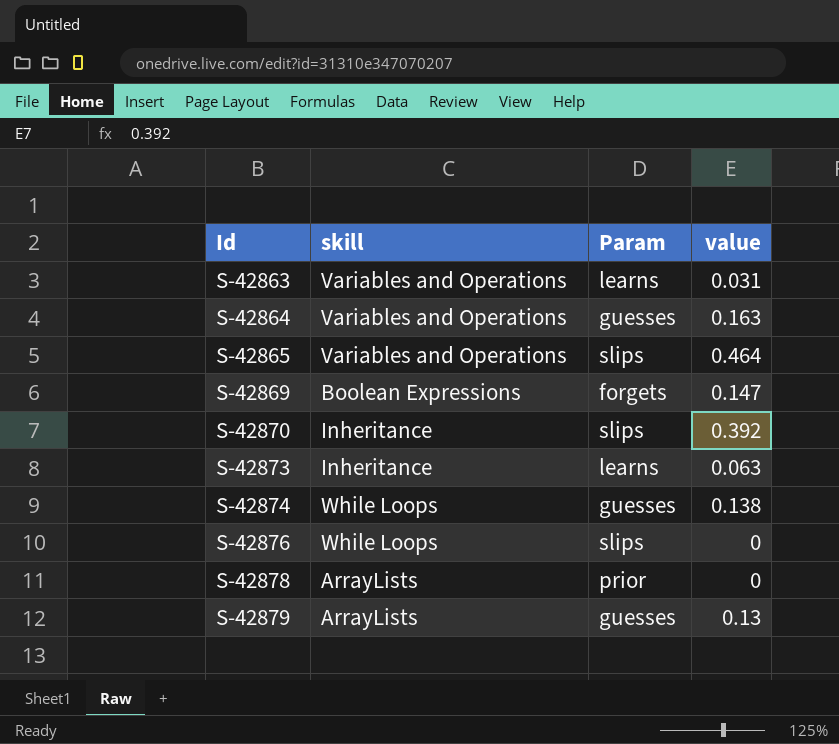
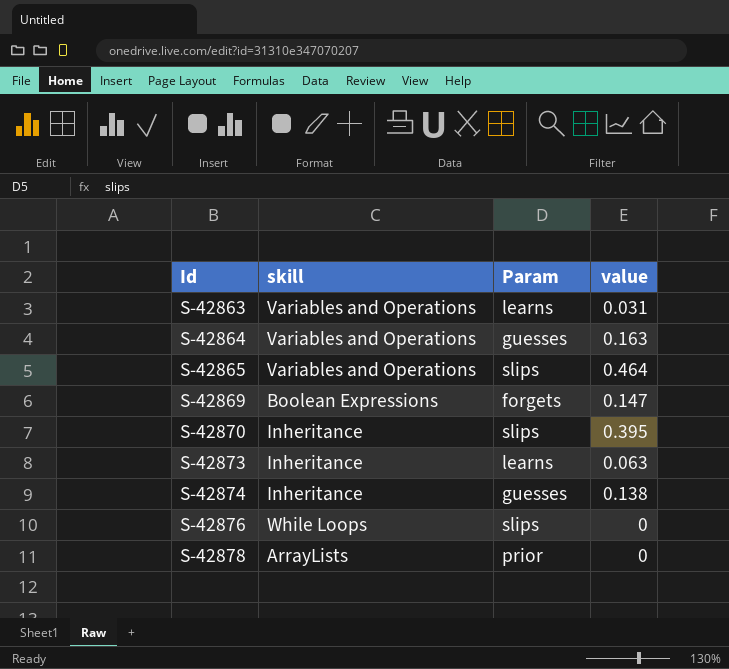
row S-42879: ArrayLists | guesses | 0.13 -> none
S-42870 | value: 0.392 -> 0.395
S-42874 | skill: While Loops -> Inheritance

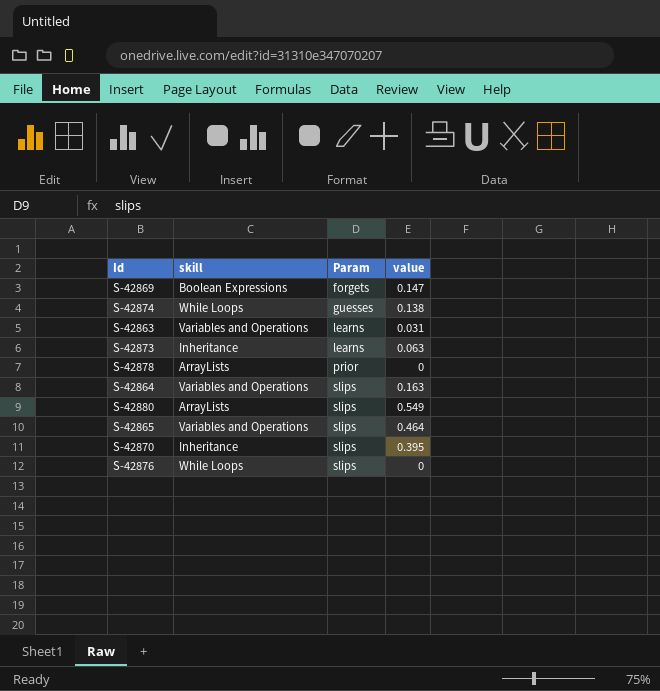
row order: Id ascending -> Param ascending
S-42874 | skill: Inheritance -> While Loops
S-42864 | Param: guesses -> slips
row S-42880: none -> ArrayLists | slips | 0.549

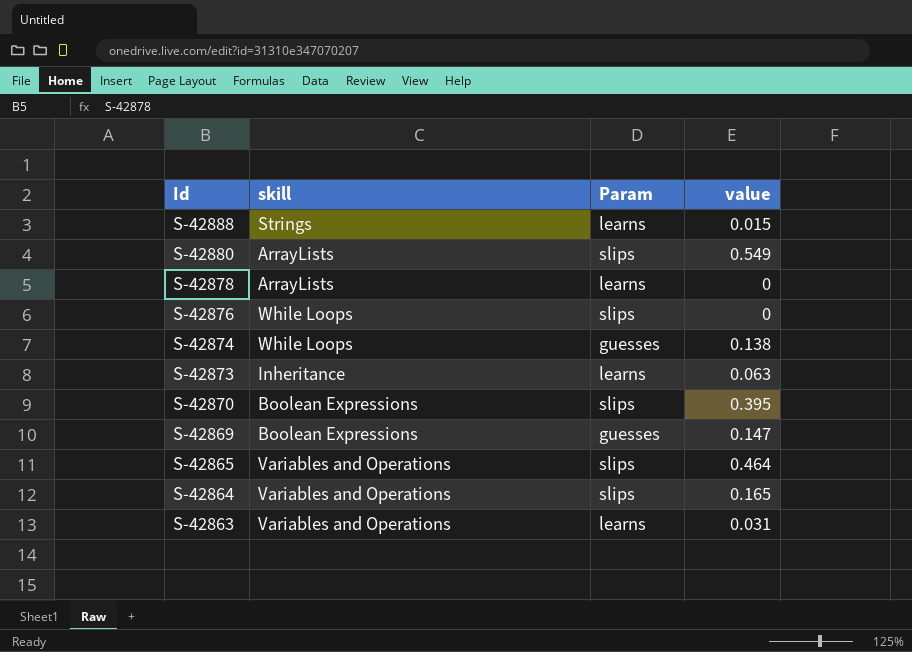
row order: Param ascending -> Id descending
row S-42888: none -> Strings | learns | 0.015
S-42878 | Param: prior -> learns
S-42870 | skill: Inheritance -> Boolean Expressions
S-42869 | Param: forgets -> guesses
S-42864 | value: 0.163 -> 0.165

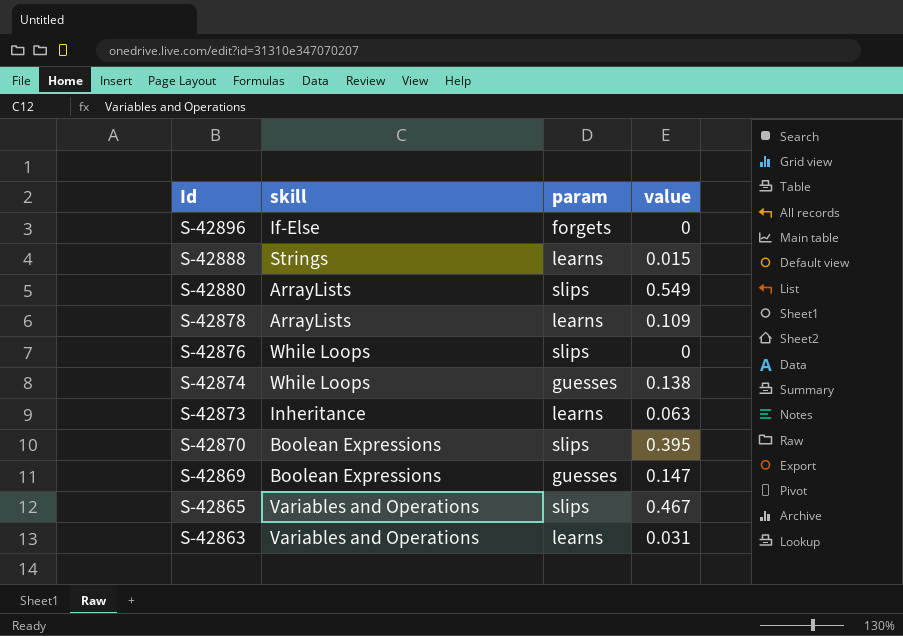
column name: Param -> param
row S-42864: Variables and Operations | slips | 0.165 -> none
row S-42896: none -> If-Else | forgets | 0
S-42878 | value: 0 -> 0.109
S-42865 | value: 0.464 -> 0.467

